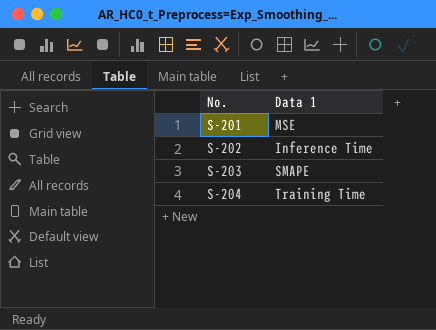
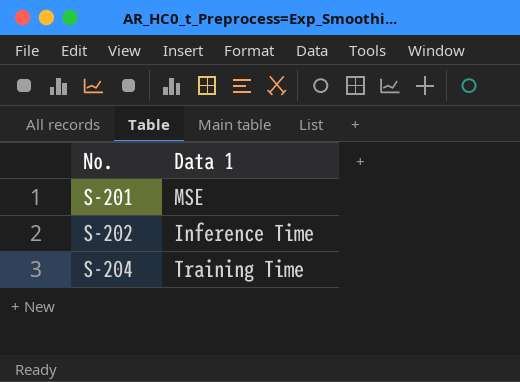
row S-203: SMAPE -> none

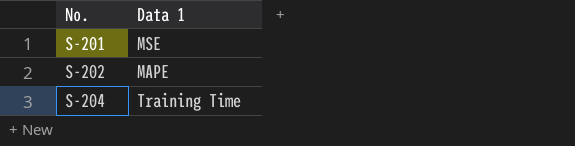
S-202 | Data 1: Inference Time -> MAPE

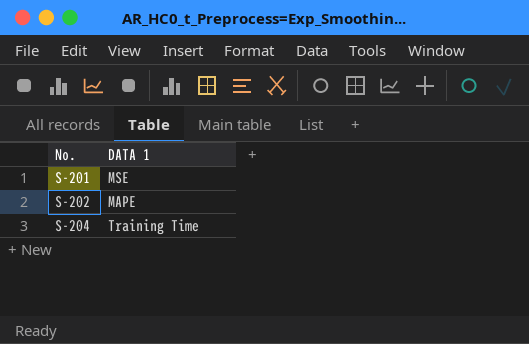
column name: Data 1 -> DATA 1

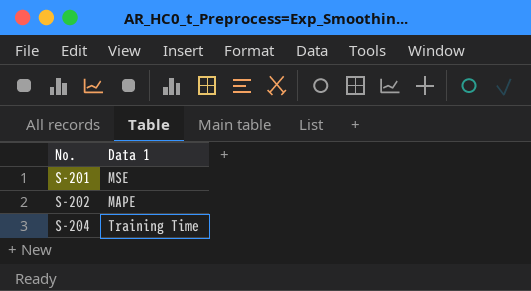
column name: DATA 1 -> Data 1

